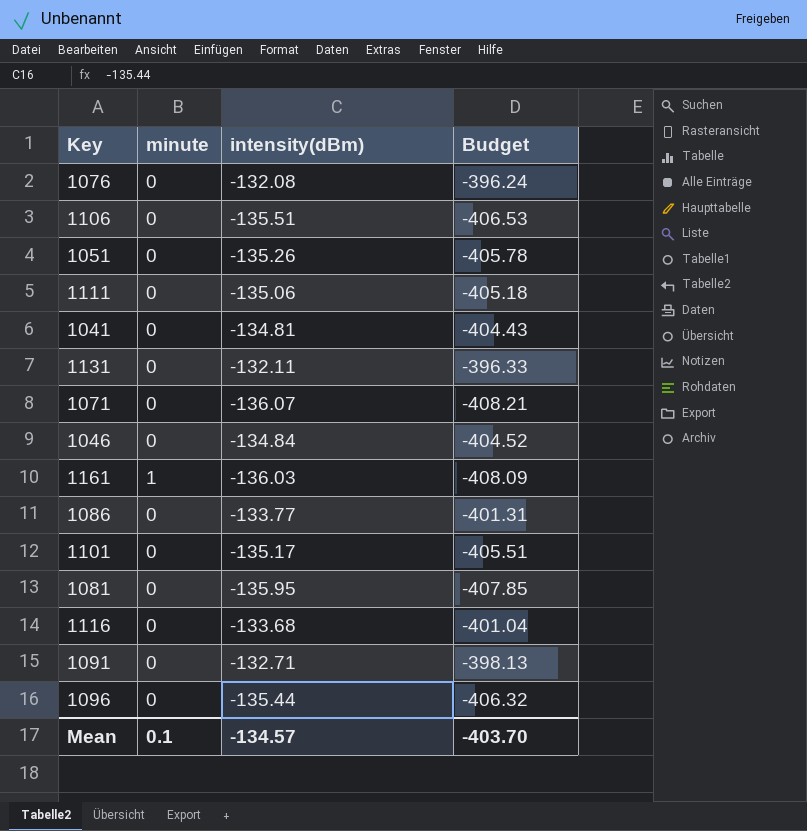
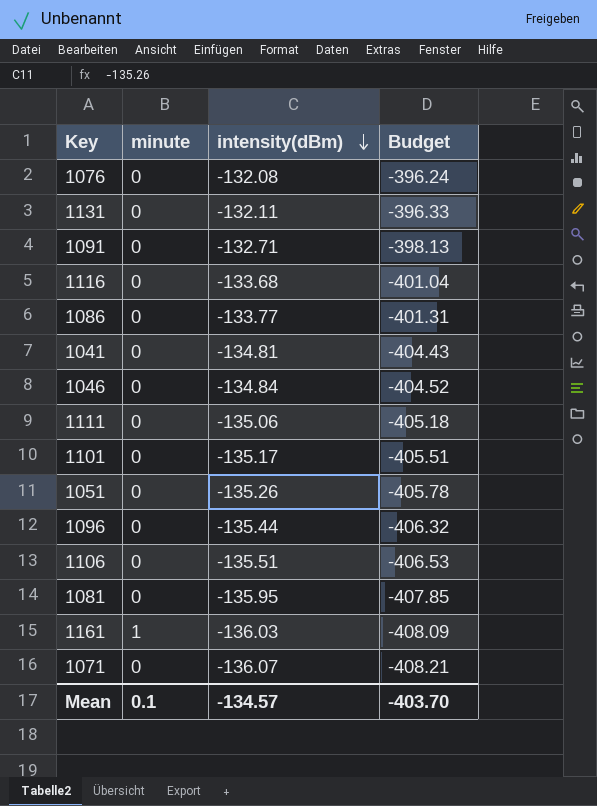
row order: none -> intensity(dBm) descending

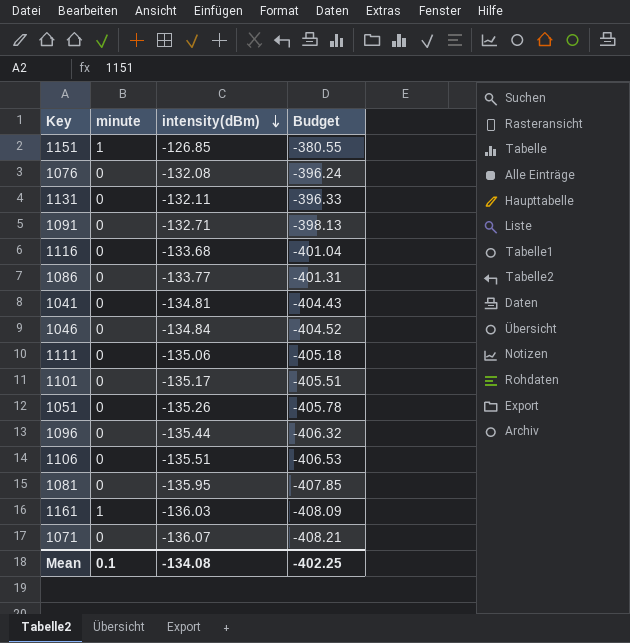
row 1151: none -> 1 | -126.85 | -380.55
Mean | intensity(dBm): -134.57 -> -134.08
Mean | Budget: -403.70 -> -402.25

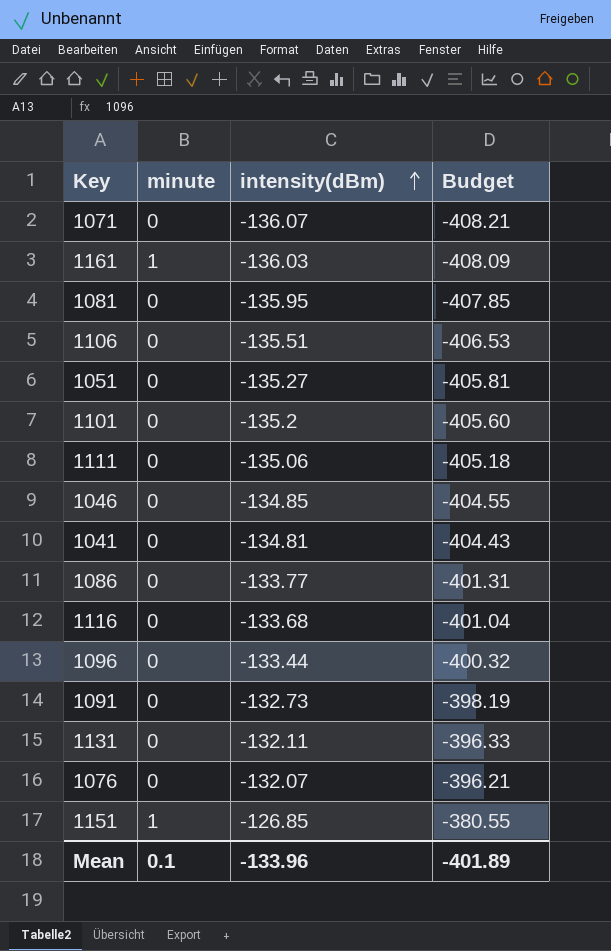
row order: intensity(dBm) descending -> intensity(dBm) ascending
1051 | intensity(dBm): -135.26 -> -135.27
1051 | Budget: -405.78 -> -405.81
1101 | intensity(dBm): -135.17 -> -135.2
1101 | Budget: -405.51 -> -405.60
1046 | intensity(dBm): -134.84 -> -134.85
1046 | Budget: -404.52 -> -404.55
1096 | intensity(dBm): -135.44 -> -133.44
1096 | Budget: -406.32 -> -400.32
1091 | intensity(dBm): -132.71 -> -132.73
1091 | Budget: -398.13 -> -398.19
1076 | intensity(dBm): -132.08 -> -132.07
1076 | Budget: -396.24 -> -396.21
Mean | intensity(dBm): -134.08 -> -133.96
Mean | Budget: -402.25 -> -401.89

